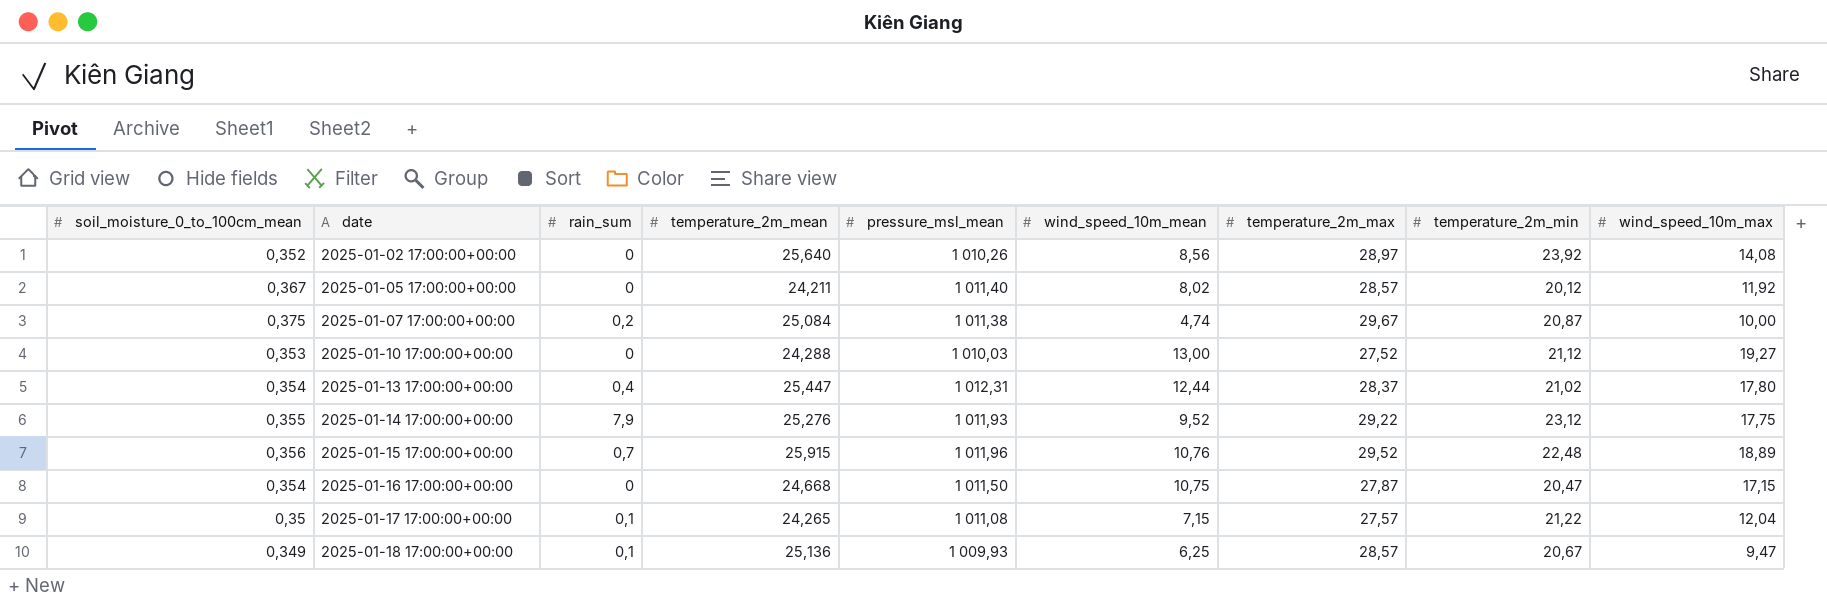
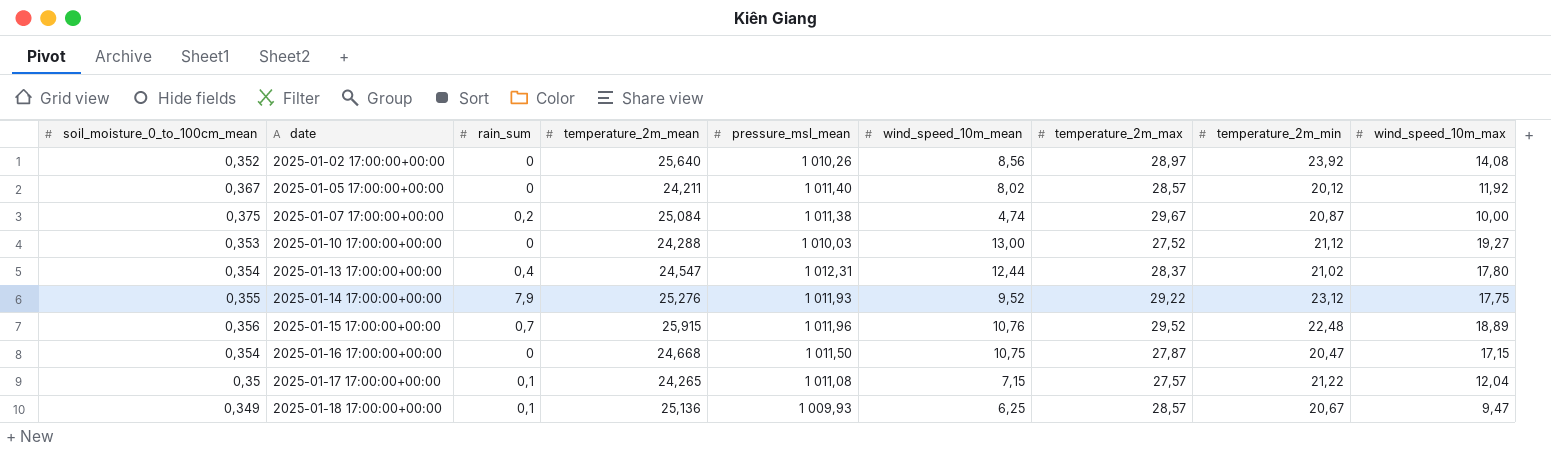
2025-01-13 17:00:00+00:00 | temperature_2m_mean: 25,447 -> 24,547

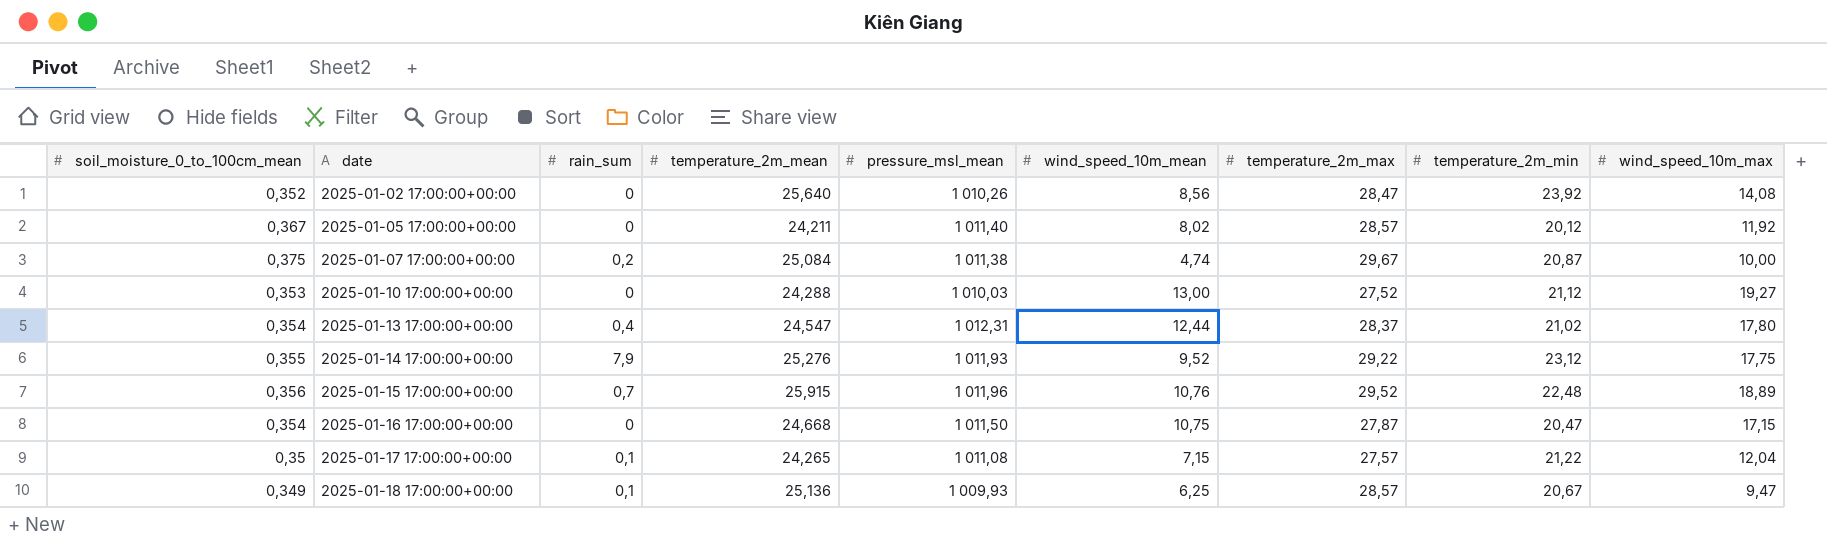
2025-01-02 17:00:00+00:00 | temperature_2m_max: 28,97 -> 28,47

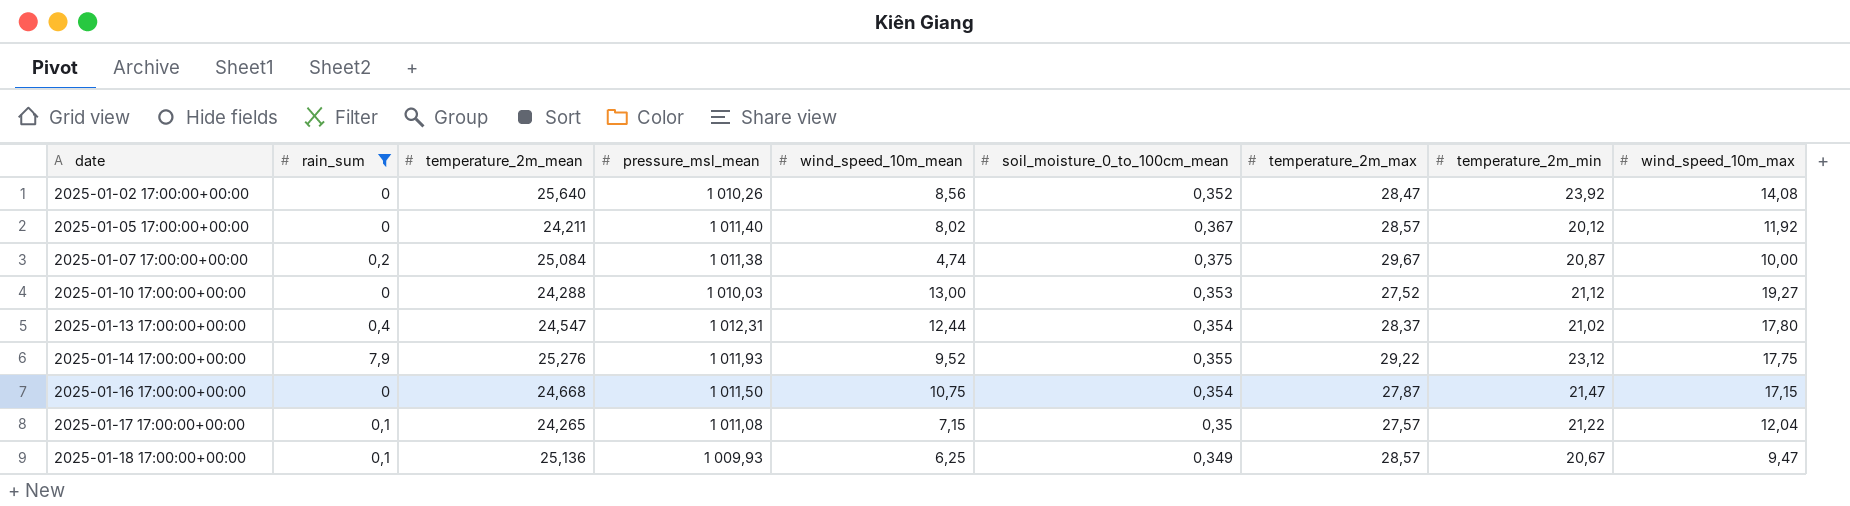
filter: none -> rain_sum != 0,7
column soil_moisture_0_to_100cm_mean | position: 1 -> 6
2025-01-16 17:00:00+00:00 | temperature_2m_min: 20,47 -> 21,47

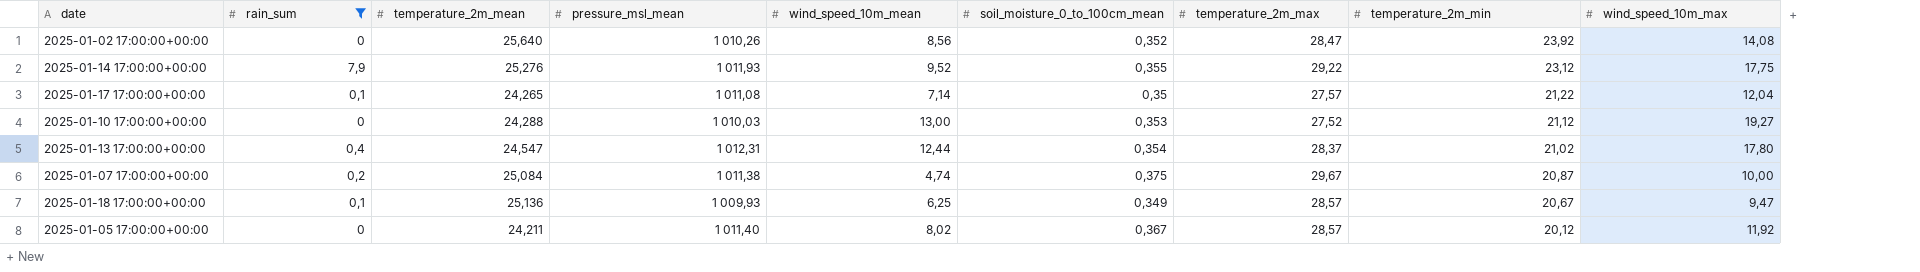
row order: date ascending -> temperature_2m_min descending
row 2025-01-16 17:00:00+00:00: 0 | 24,668 | 1 011,50 | 10,75 | 0,354 | 27,87 | 21,47 | 17,15 -> none
2025-01-17 17:00:00+00:00 | wind_speed_10m_mean: 7,15 -> 7,14

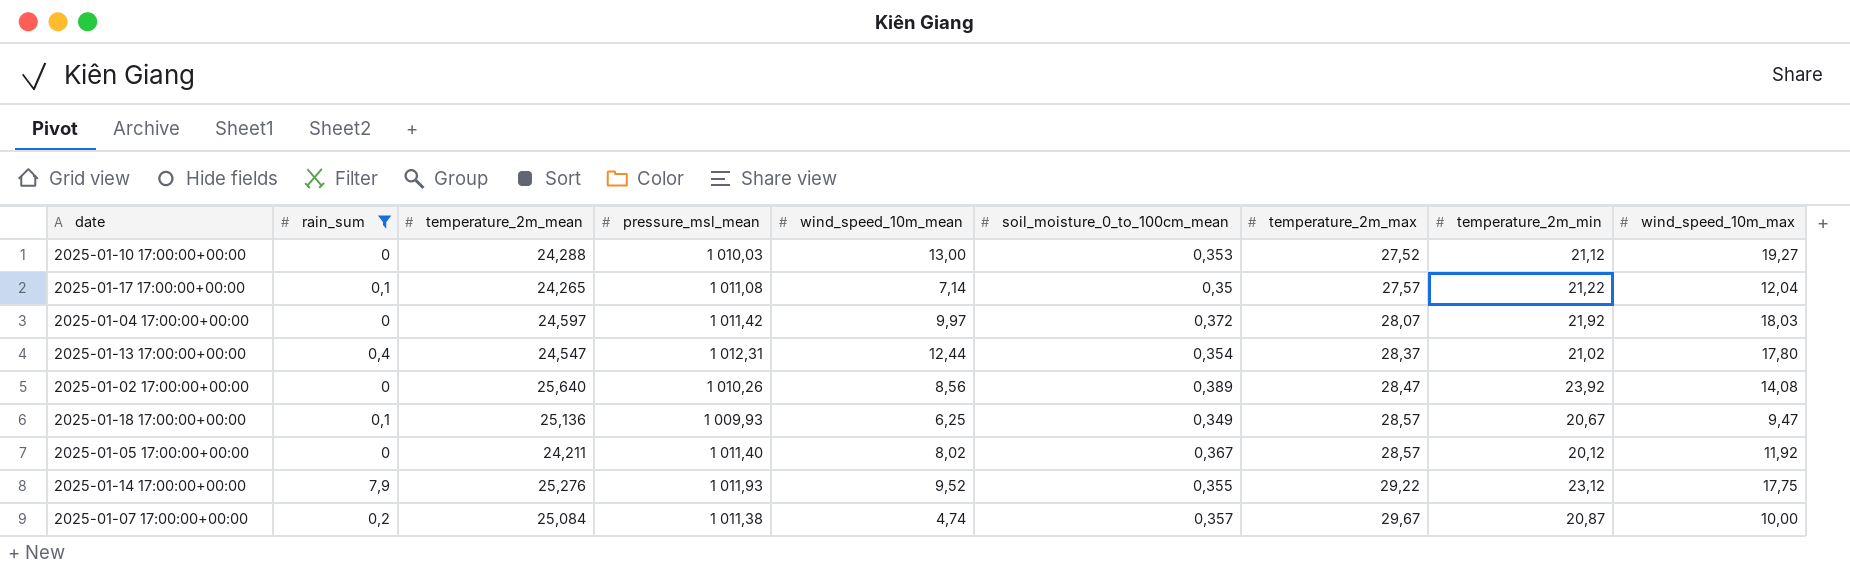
row order: temperature_2m_min descending -> temperature_2m_max ascending
row 2025-01-04 17:00:00+00:00: none -> 0 | 24,597 | 1 011,42 | 9,97 | 0,372 | 28,07 | 21,92 | 18,03
2025-01-02 17:00:00+00:00 | soil_moisture_0_to_100cm_mean: 0,352 -> 0,389
2025-01-07 17:00:00+00:00 | soil_moisture_0_to_100cm_mean: 0,375 -> 0,357

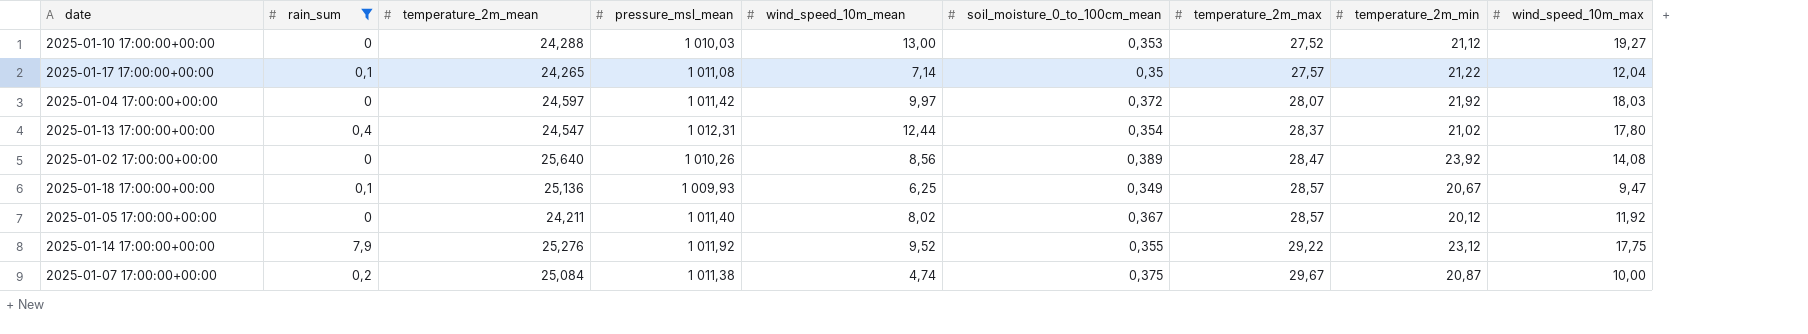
2025-01-14 17:00:00+00:00 | pressure_msl_mean: 1 011,93 -> 1 011,92
2025-01-07 17:00:00+00:00 | soil_moisture_0_to_100cm_mean: 0,357 -> 0,375

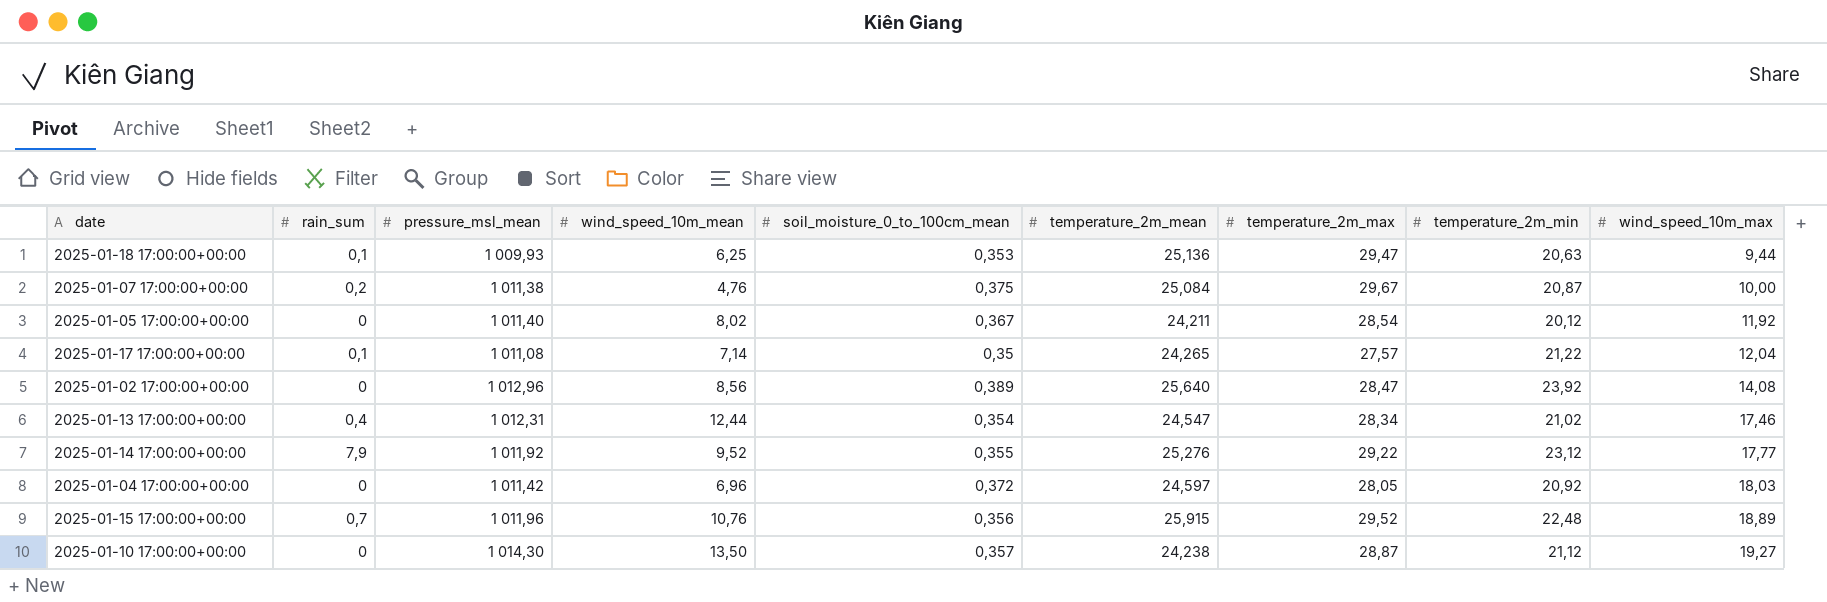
filter: rain_sum != 0,7 -> none
row order: temperature_2m_max ascending -> wind_speed_10m_max ascending
column temperature_2m_mean | position: 3 -> 6
2025-01-18 17:00:00+00:00 | soil_moisture_0_to_100cm_mean: 0,349 -> 0,353
2025-01-18 17:00:00+00:00 | temperature_2m_max: 28,57 -> 29,47
2025-01-18 17:00:00+00:00 | temperature_2m_min: 20,67 -> 20,63
2025-01-18 17:00:00+00:00 | wind_speed_10m_max: 9,47 -> 9,44
2025-01-07 17:00:00+00:00 | wind_speed_10m_mean: 4,74 -> 4,76
2025-01-05 17:00:00+00:00 | temperature_2m_max: 28,57 -> 28,54
2025-01-02 17:00:00+00:00 | pressure_msl_mean: 1 010,26 -> 1 012,96
2025-01-13 17:00:00+00:00 | temperature_2m_max: 28,37 -> 28,34
2025-01-13 17:00:00+00:00 | wind_speed_10m_max: 17,80 -> 17,46
2025-01-14 17:00:00+00:00 | wind_speed_10m_max: 17,75 -> 17,77
2025-01-04 17:00:00+00:00 | wind_speed_10m_mean: 9,97 -> 6,96
2025-01-04 17:00:00+00:00 | temperature_2m_max: 28,07 -> 28,05
2025-01-04 17:00:00+00:00 | temperature_2m_min: 21,92 -> 20,92
2025-01-10 17:00:00+00:00 | pressure_msl_mean: 1 010,03 -> 1 014,30
2025-01-10 17:00:00+00:00 | wind_speed_10m_mean: 13,00 -> 13,50
2025-01-10 17:00:00+00:00 | soil_moisture_0_to_100cm_mean: 0,353 -> 0,357
2025-01-10 17:00:00+00:00 | temperature_2m_mean: 24,288 -> 24,238
2025-01-10 17:00:00+00:00 | temperature_2m_max: 27,52 -> 28,87

